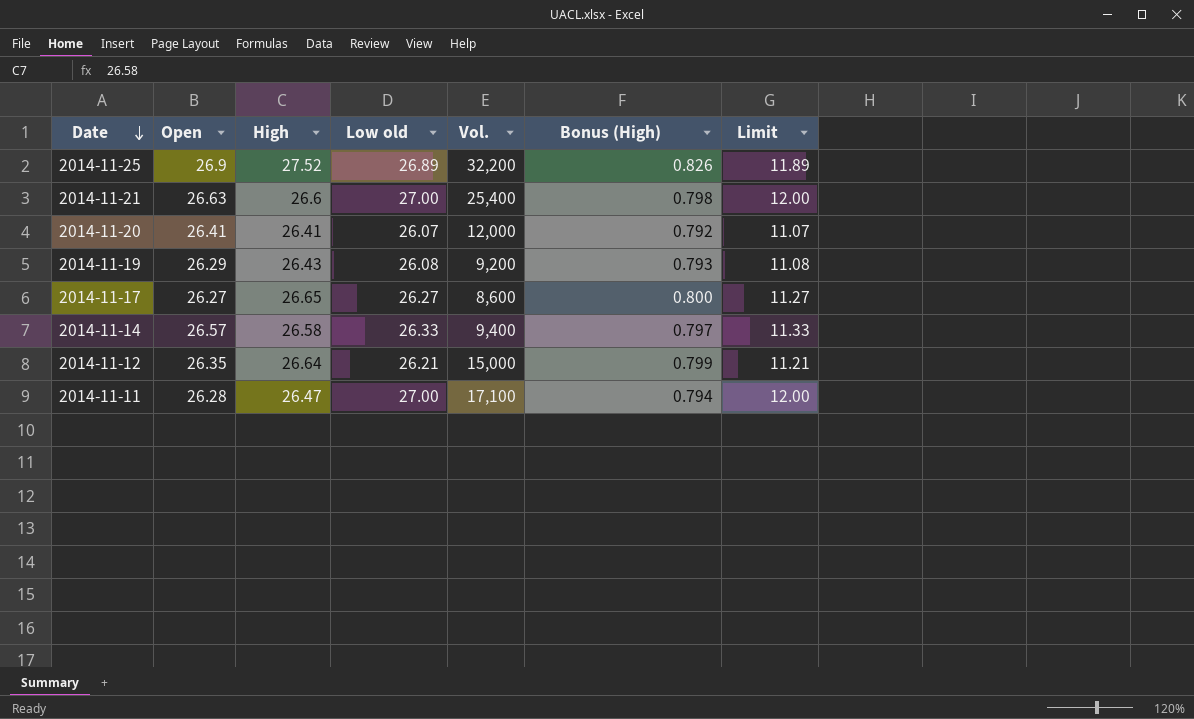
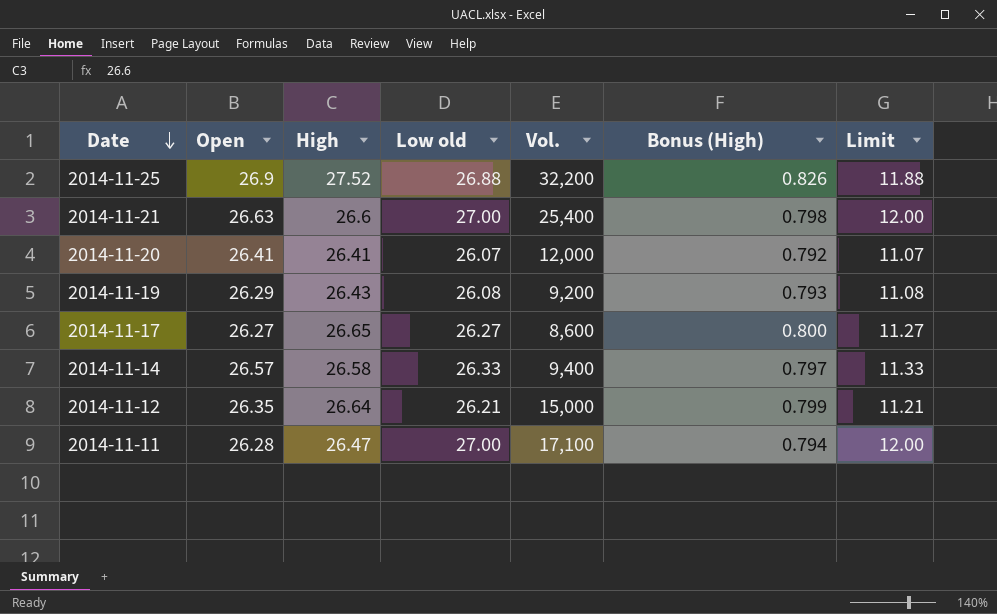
2014-11-25 | Low old: 26.89 -> 26.88
2014-11-25 | Limit: 11.89 -> 11.88

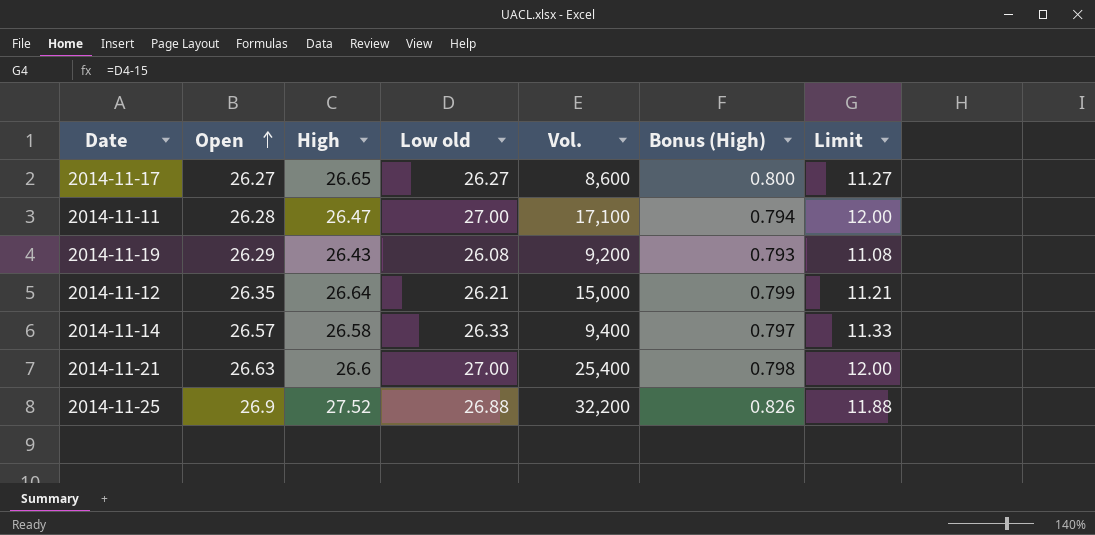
row order: Date descending -> Open ascending
row 2014-11-20: 26.41 | 26.41 | 26.07 | 12,000 | 0.792 | 11.07 -> none

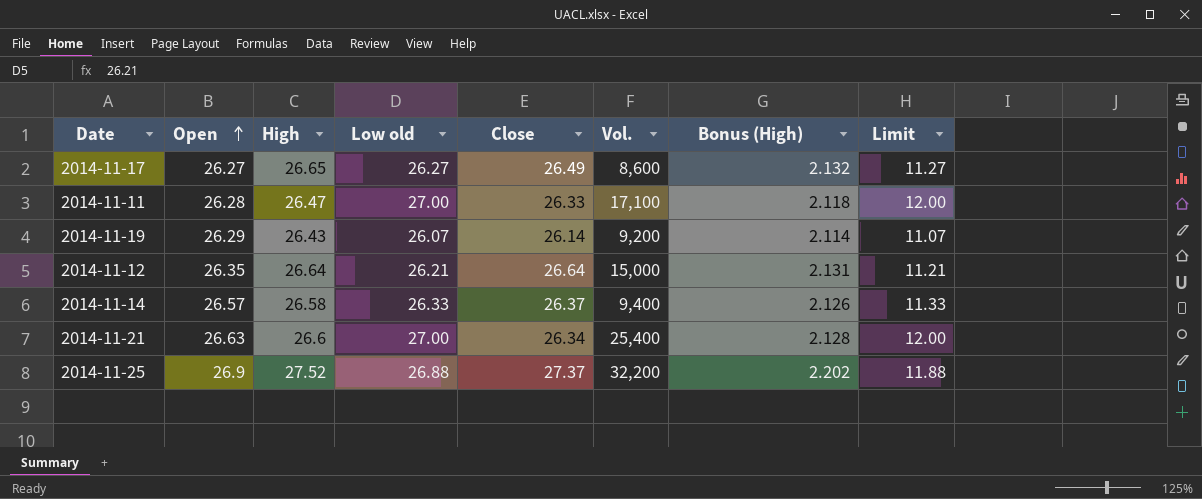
column Close | position: none -> 5
column Bonus (High) | formula: [High] * 0.03 -> [High] * 0.08
2014-11-19 | Low old: 26.08 -> 26.07
2014-11-19 | Limit: 11.08 -> 11.07

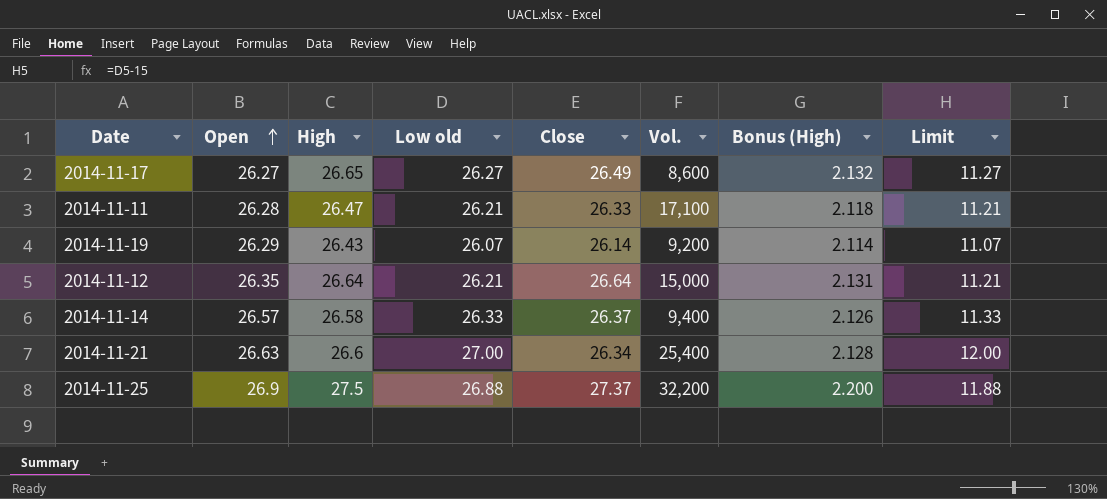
2014-11-11 | Low old: 27.00 -> 26.21
2014-11-11 | Limit: 12.00 -> 11.21
2014-11-25 | High: 27.52 -> 27.5
2014-11-25 | Bonus (High): 2.202 -> 2.200

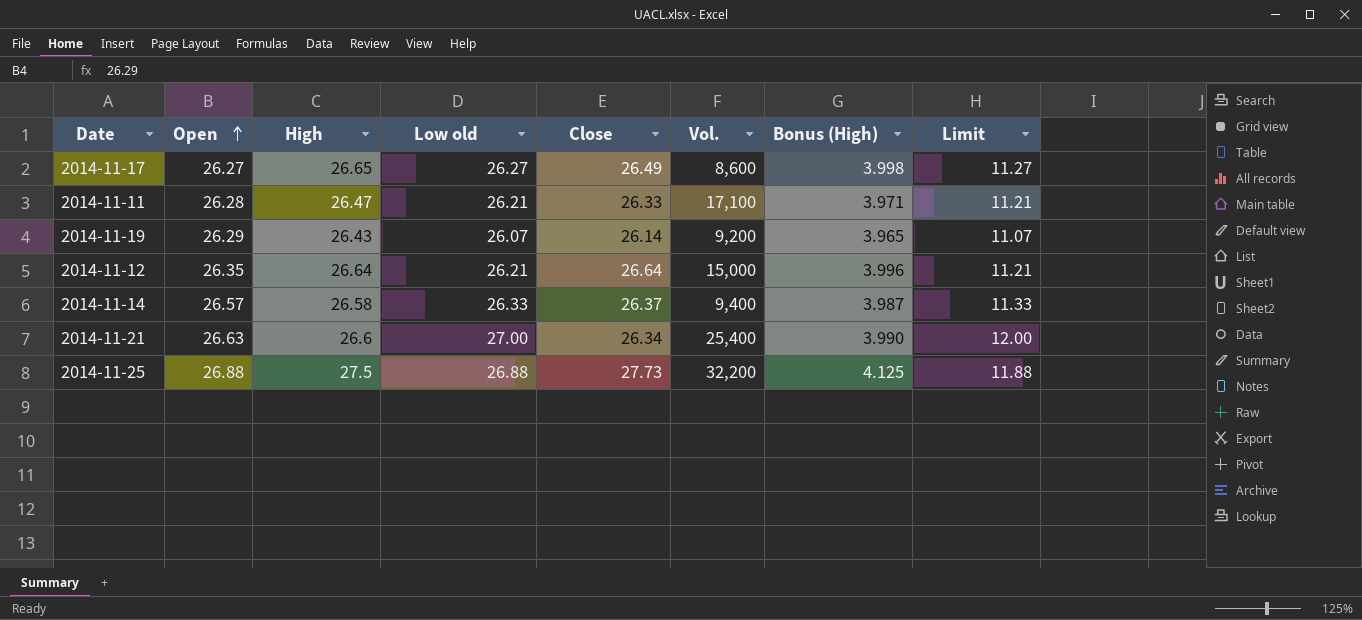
column Bonus (High) | formula: [High] * 0.08 -> [High] * 0.15
2014-11-25 | Open: 26.9 -> 26.88
2014-11-25 | Close: 27.37 -> 27.73

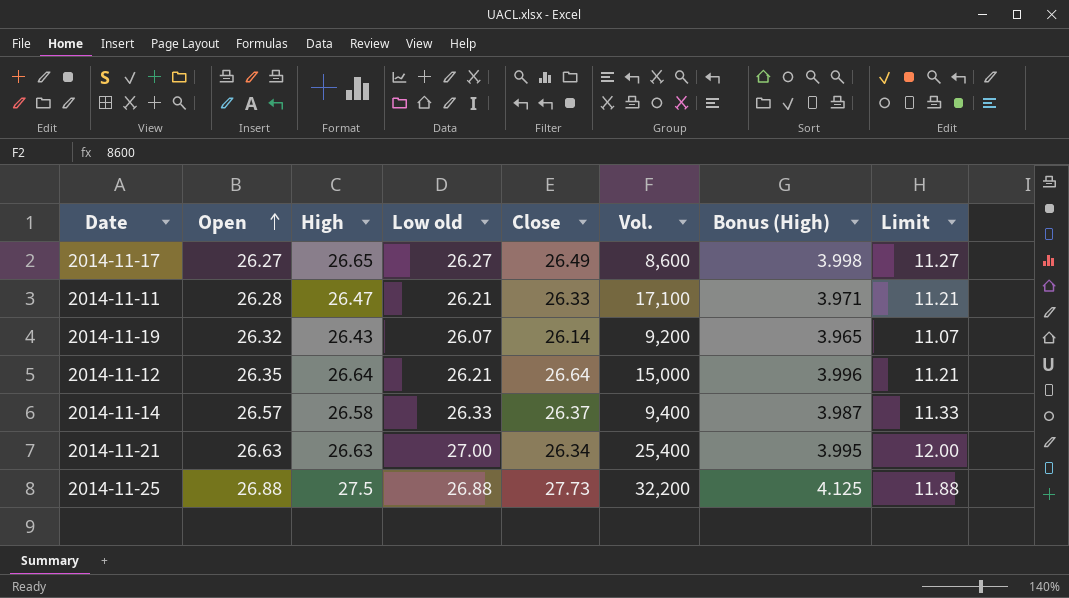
2014-11-19 | Open: 26.29 -> 26.32
2014-11-21 | High: 26.6 -> 26.63
2014-11-21 | Bonus (High): 3.990 -> 3.995

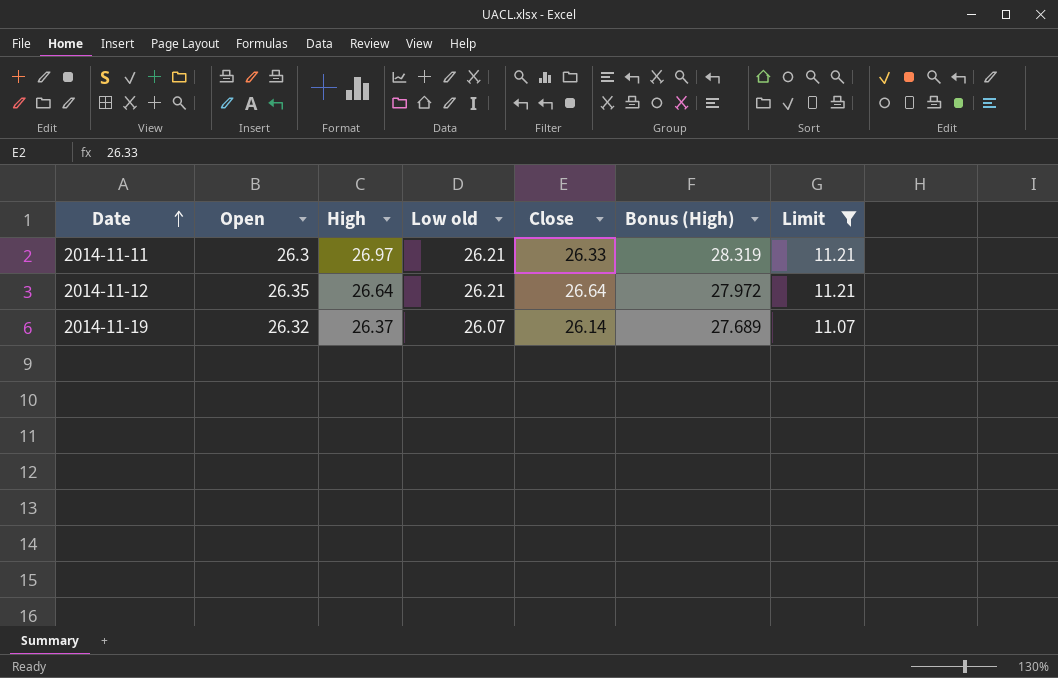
filter: none -> Limit <= 11.21
row order: Open ascending -> Date ascending
column Vol. | position: 6 -> none
column Bonus (High) | formula: [High] * 0.15 -> [High] * 1.05
2014-11-11 | Open: 26.28 -> 26.3
2014-11-11 | High: 26.47 -> 26.97
2014-11-19 | High: 26.43 -> 26.37

